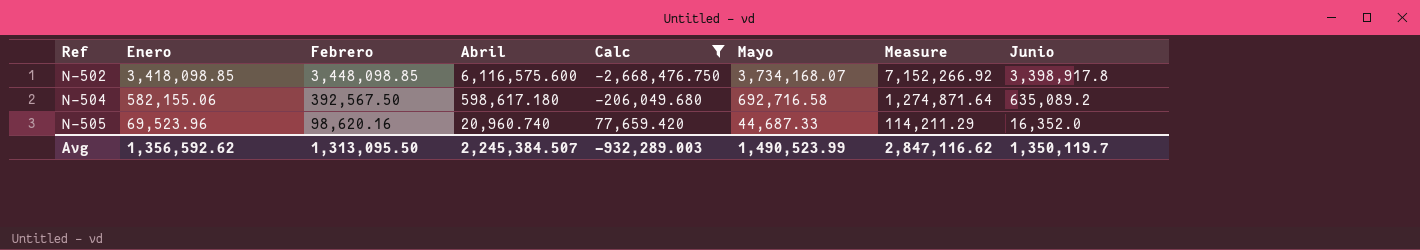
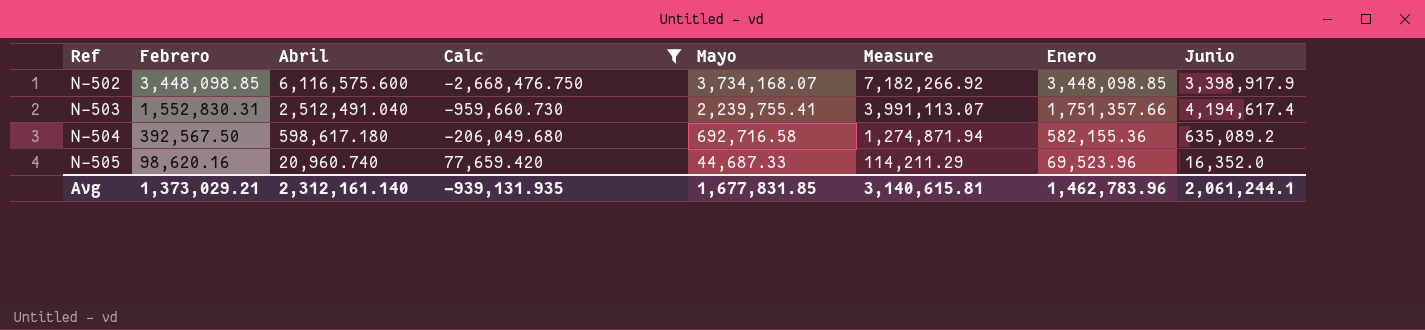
column Enero | position: 2 -> 7
N-502 | Measure: 7,152,266.92 -> 7,182,266.92
N-502 | Enero: 3,418,098.85 -> 3,448,098.85
N-502 | Junio: 3,398,917.8 -> 3,398,917.9
row N-503: none -> 1,552,830.31 | 2,512,491.040 | -959,660.730 | 2,239,755.41 | 3,991,113.07 | 1,751,357.66 | 4,194,617.4
N-504 | Measure: 1,274,871.64 -> 1,274,871.94
N-504 | Enero: 582,155.06 -> 582,155.36
Avg | Febrero: 1,313,095.50 -> 1,373,029.21
Avg | Abril: 2,245,384.507 -> 2,312,161.140
Avg | Calc: -932,289.003 -> -939,131.935
Avg | Mayo: 1,490,523.99 -> 1,677,831.85
Avg | Measure: 2,847,116.62 -> 3,140,615.81
Avg | Enero: 1,356,592.62 -> 1,462,783.96
Avg | Junio: 1,350,119.7 -> 2,061,244.1

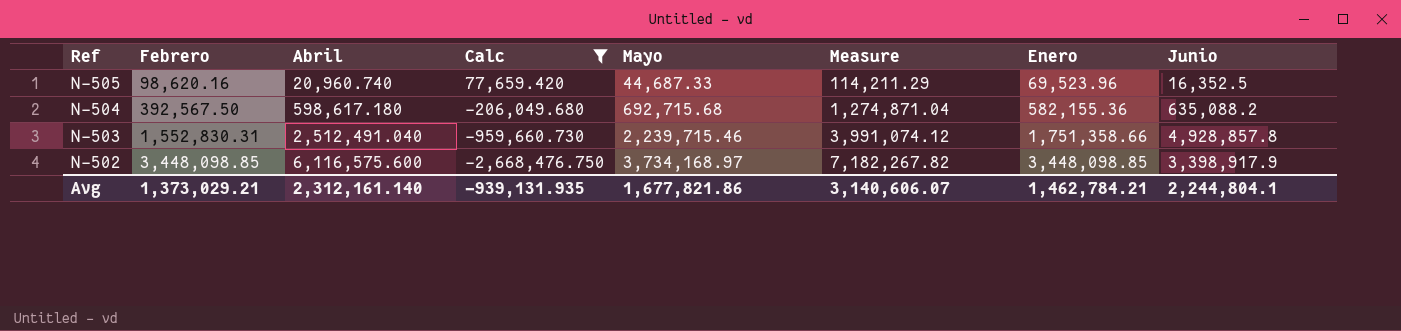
row order: Ref ascending -> Ref descending
N-505 | Junio: 16,352.0 -> 16,352.5
N-504 | Mayo: 692,716.58 -> 692,715.68
N-504 | Measure: 1,274,871.94 -> 1,274,871.04
N-504 | Junio: 635,089.2 -> 635,088.2
N-503 | Mayo: 2,239,755.41 -> 2,239,715.46
N-503 | Measure: 3,991,113.07 -> 3,991,074.12
N-503 | Enero: 1,751,357.66 -> 1,751,358.66
N-503 | Junio: 4,194,617.4 -> 4,928,857.8
N-502 | Mayo: 3,734,168.07 -> 3,734,168.97
N-502 | Measure: 7,182,266.92 -> 7,182,267.82
Avg | Mayo: 1,677,831.85 -> 1,677,821.86
Avg | Measure: 3,140,615.81 -> 3,140,606.07
Avg | Enero: 1,462,783.96 -> 1,462,784.21
Avg | Junio: 2,061,244.1 -> 2,244,804.1

